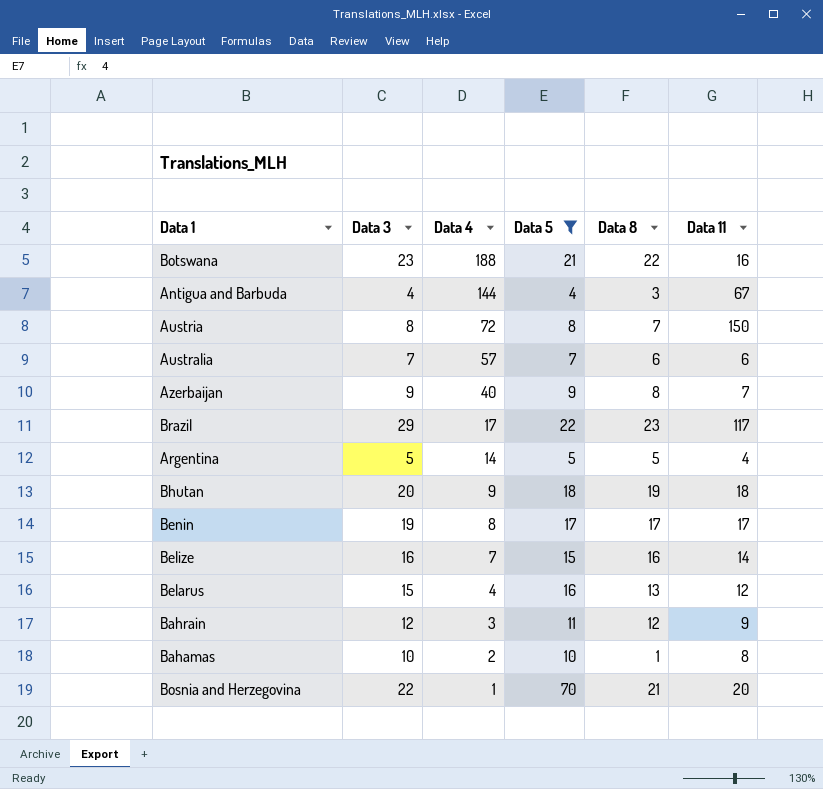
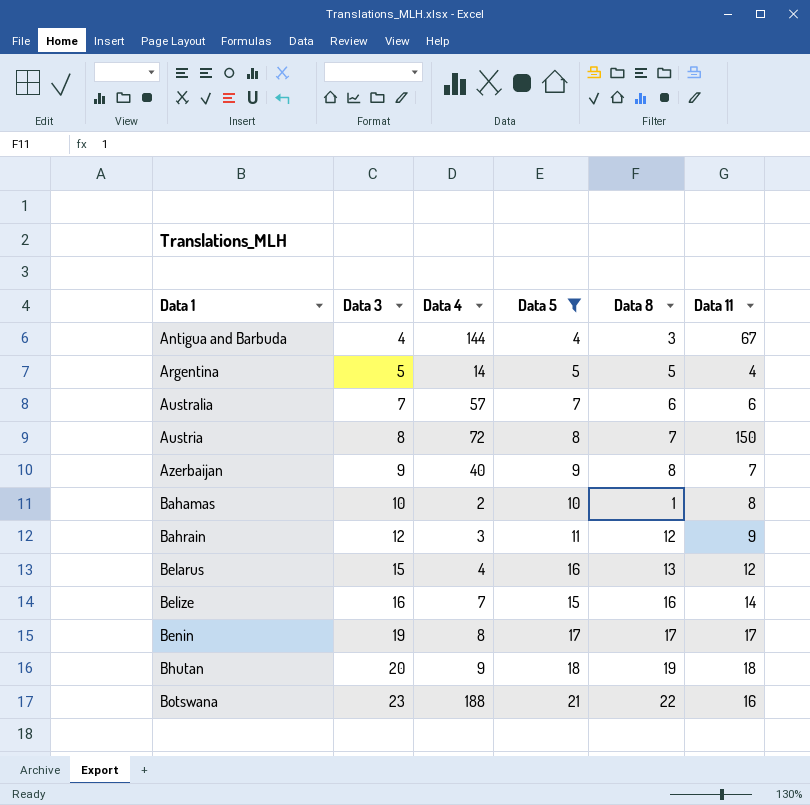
row order: Data 4 descending -> Data 1 ascending
row Brazil: 29 | 17 | 22 | 23 | 117 -> none
row Bosnia and Herzegovina: 22 | 1 | 70 | 21 | 20 -> none

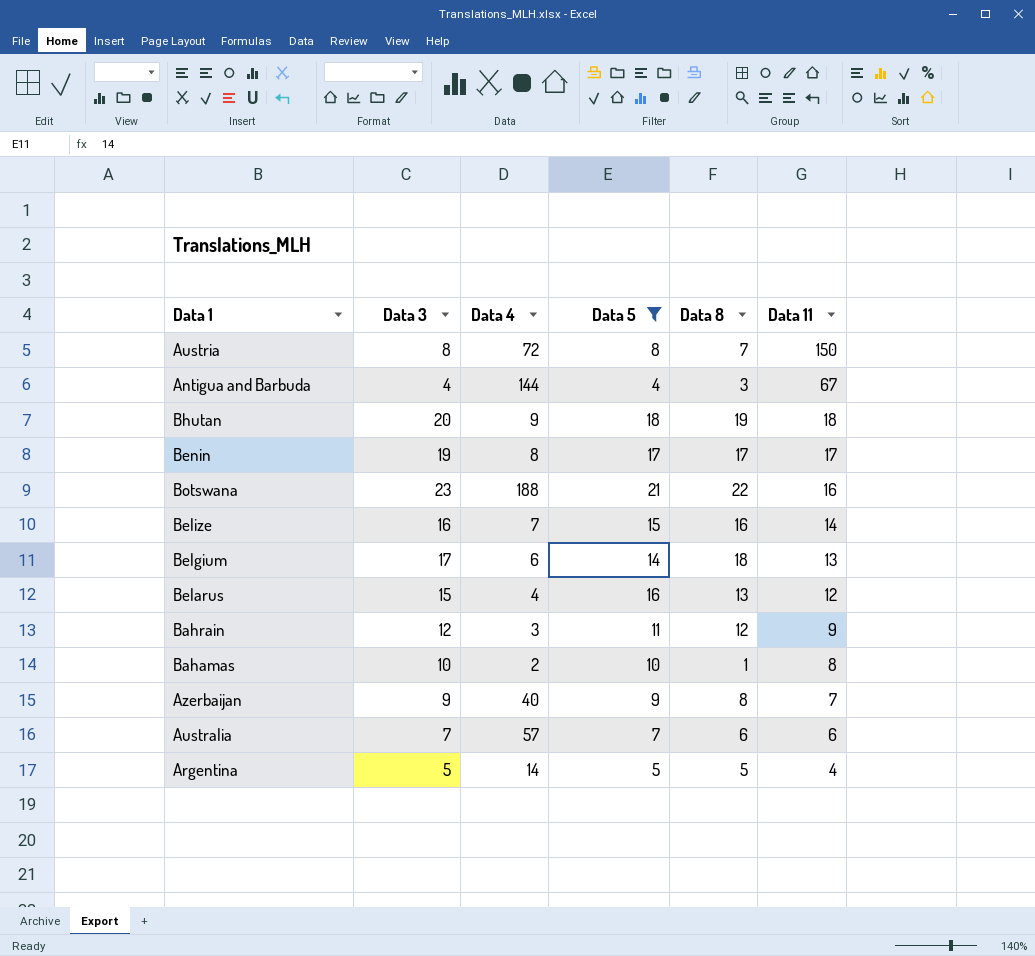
row order: Data 1 ascending -> Data 11 descending
row Belgium: none -> 17 | 6 | 14 | 18 | 13

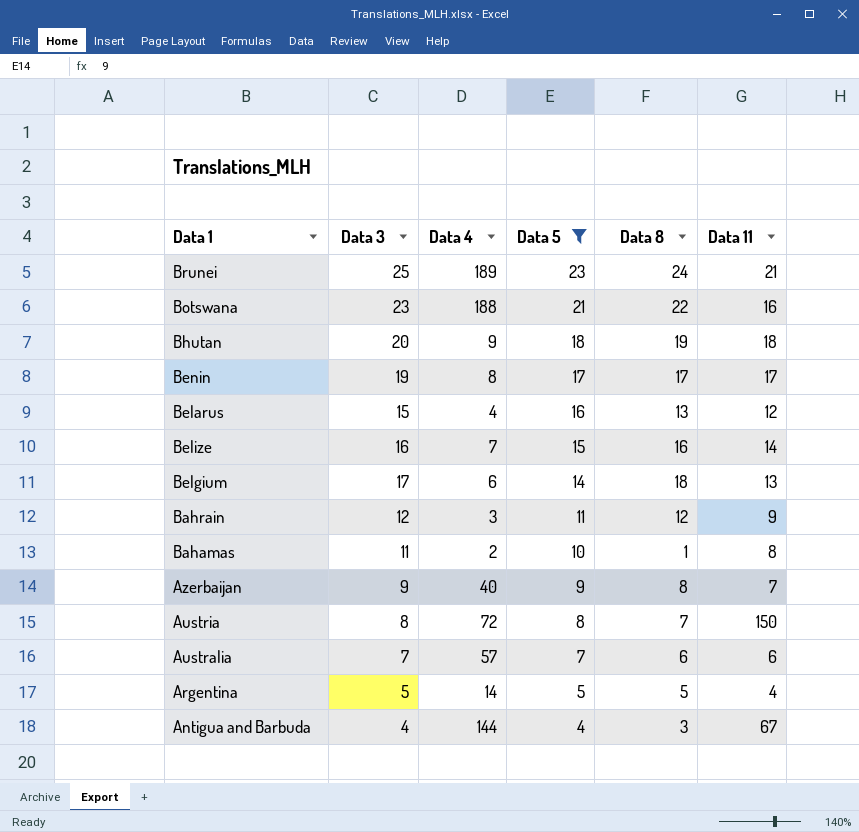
row order: Data 11 descending -> Data 5 descending
row Brunei: none -> 25 | 189 | 23 | 24 | 21
Bahamas | Data 3: 10 -> 11

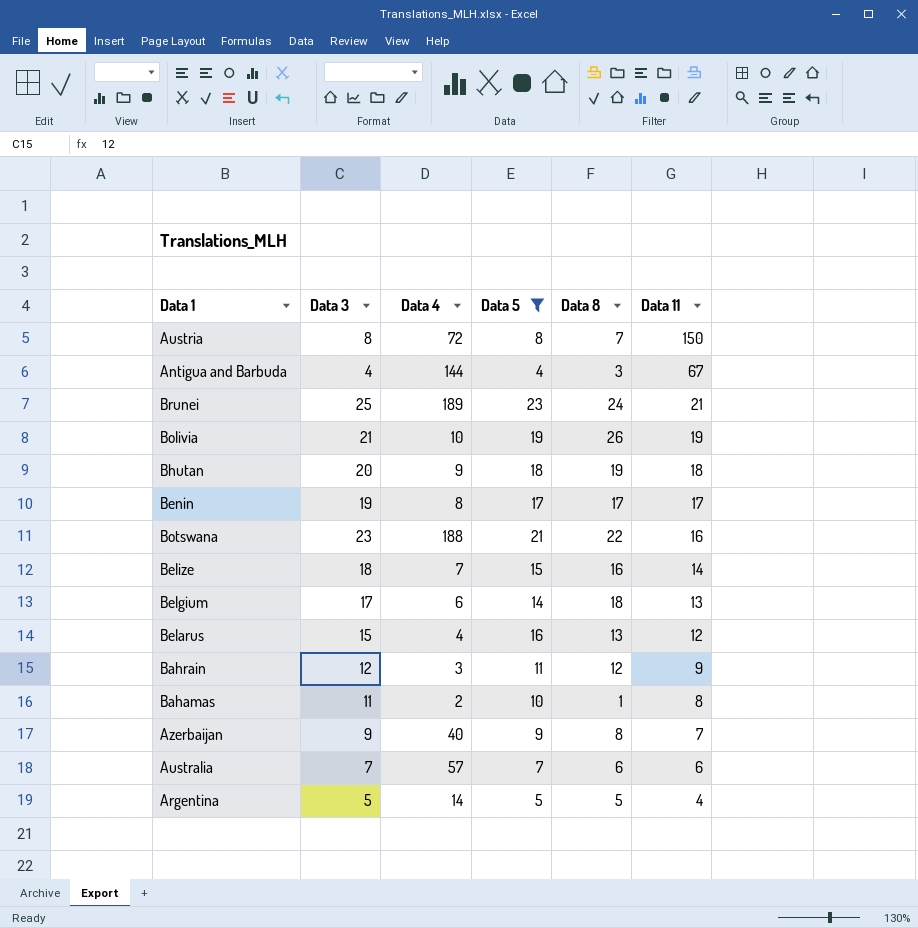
row order: Data 5 descending -> Data 11 descending
row Bolivia: none -> 21 | 10 | 19 | 26 | 19
Belize | Data 3: 16 -> 18

